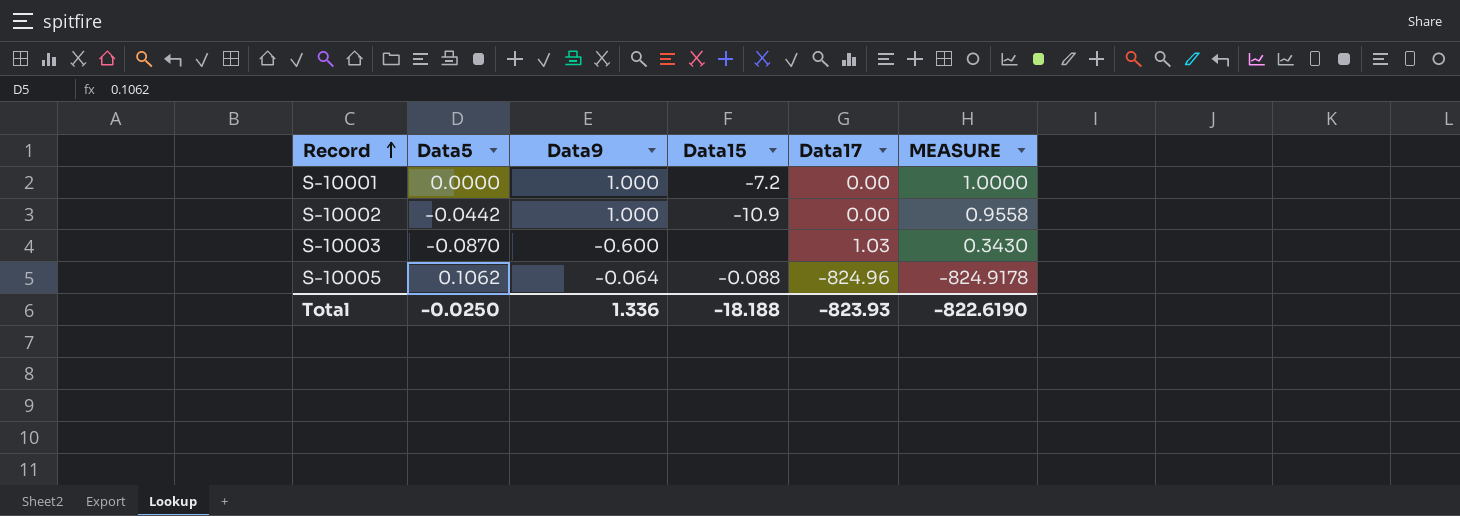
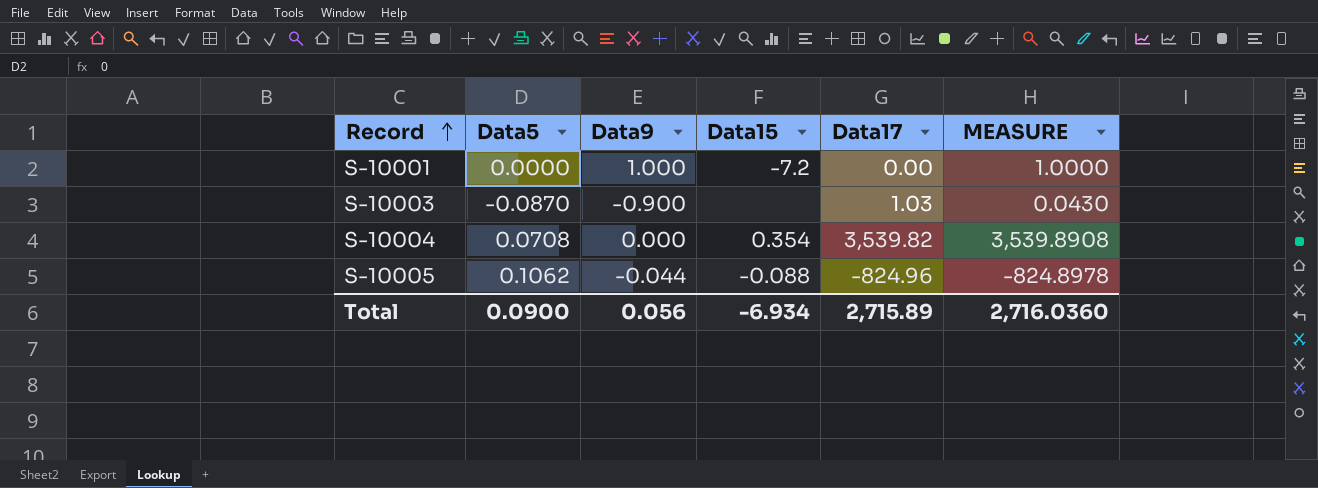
row S-10002: -0.0442 | 1.000 | -10.9 | 0.00 | 0.9558 -> none
S-10003 | Data9: -0.600 -> -0.900
S-10003 | MEASURE: 0.3430 -> 0.0430
row S-10004: none -> 0.0708 | 0.000 | 0.354 | 3,539.82 | 3,539.8908
S-10005 | Data9: -0.064 -> -0.044
S-10005 | MEASURE: -824.9178 -> -824.8978
Total | Data5: -0.0250 -> 0.0900
Total | Data9: 1.336 -> 0.056
Total | Data15: -18.188 -> -6.934
Total | Data17: -823.93 -> 2,715.89
Total | MEASURE: -822.6190 -> 2,716.0360

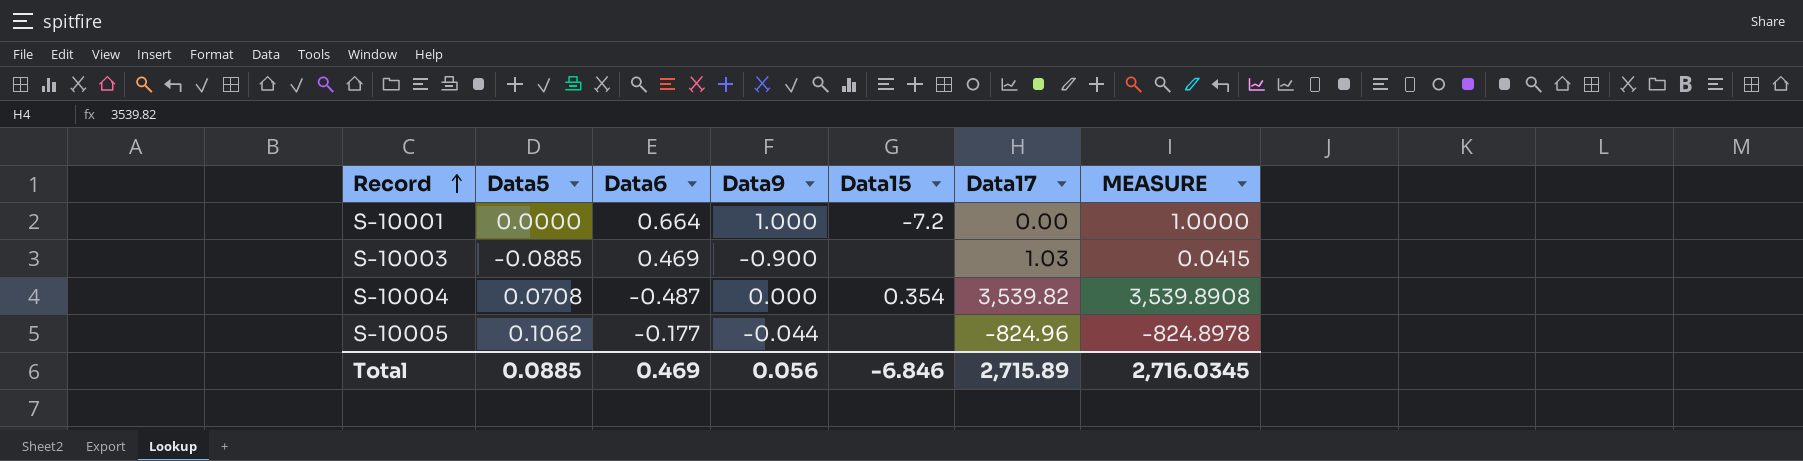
column Data6 | position: none -> 3
S-10003 | Data5: -0.0870 -> -0.0885
S-10003 | MEASURE: 0.0430 -> 0.0415
S-10005 | Data15: -0.088 -> none
Total | Data5: 0.0900 -> 0.0885
Total | Data15: -6.934 -> -6.846
Total | MEASURE: 2,716.0360 -> 2,716.0345

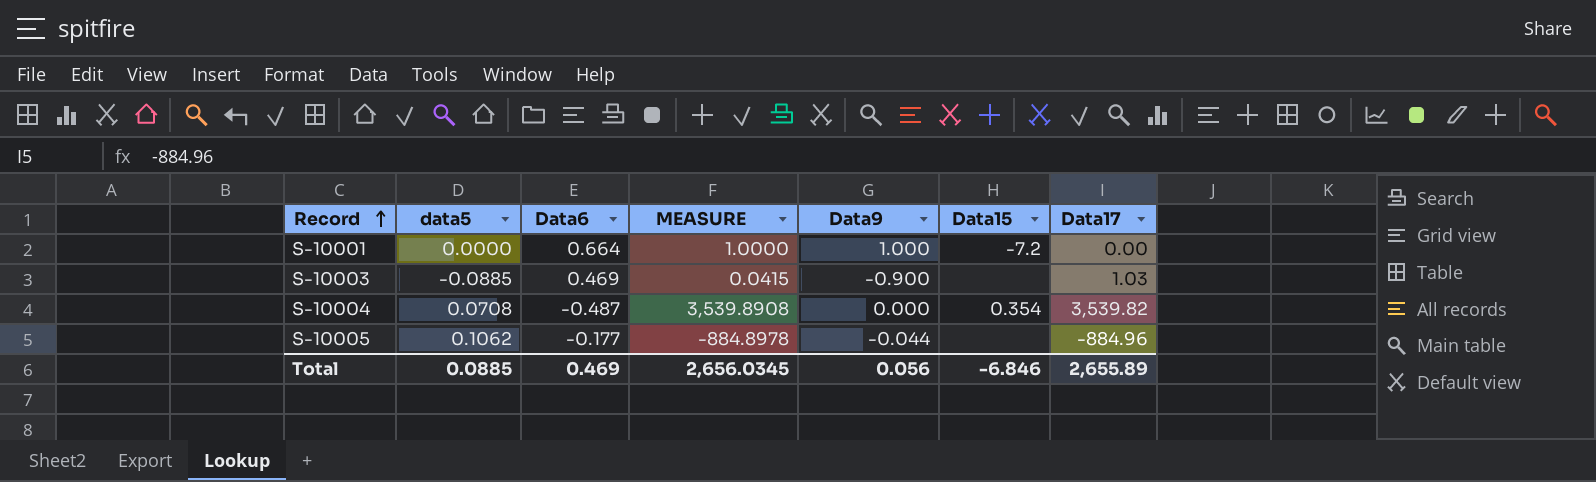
column name: Data5 -> data5
column MEASURE | position: 7 -> 4
S-10005 | MEASURE: -824.8978 -> -884.8978
S-10005 | Data17: -824.96 -> -884.96
Total | MEASURE: 2,716.0345 -> 2,656.0345
Total | Data17: 2,715.89 -> 2,655.89

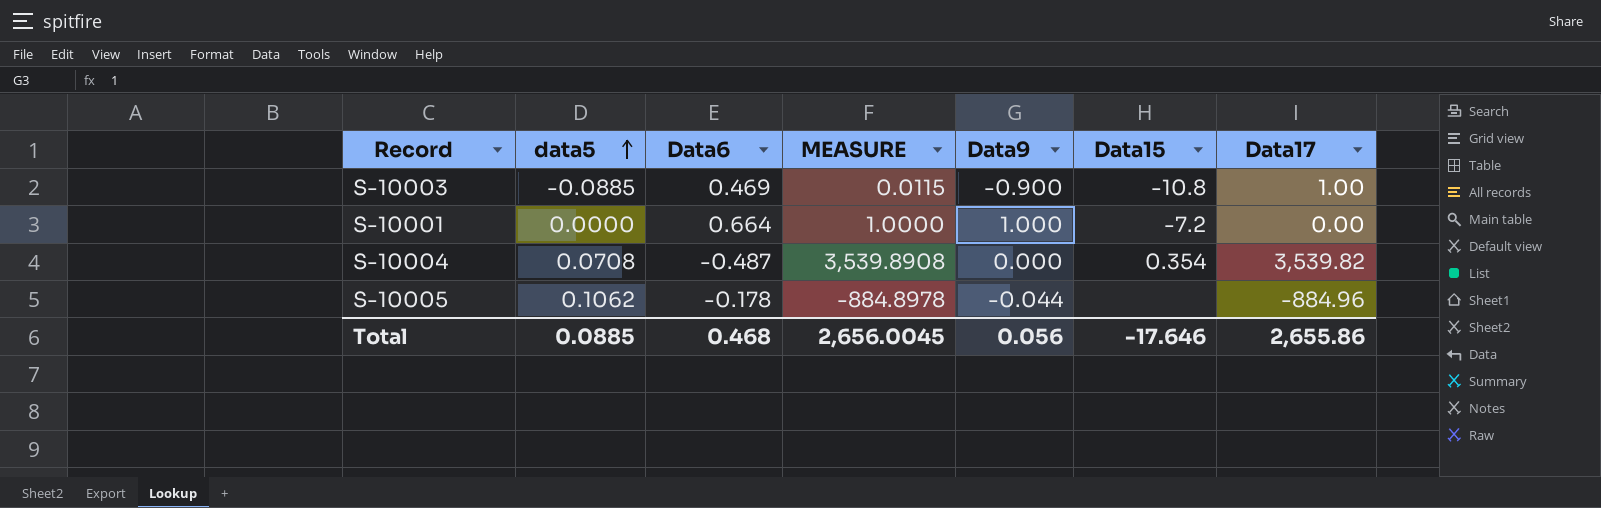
row order: Record ascending -> data5 ascending
S-10003 | MEASURE: 0.0415 -> 0.0115
S-10003 | Data15: none -> -10.8
S-10003 | Data17: 1.03 -> 1.00
S-10005 | Data6: -0.177 -> -0.178
Total | Data6: 0.469 -> 0.468
Total | MEASURE: 2,656.0345 -> 2,656.0045
Total | Data15: -6.846 -> -17.646
Total | Data17: 2,655.89 -> 2,655.86

